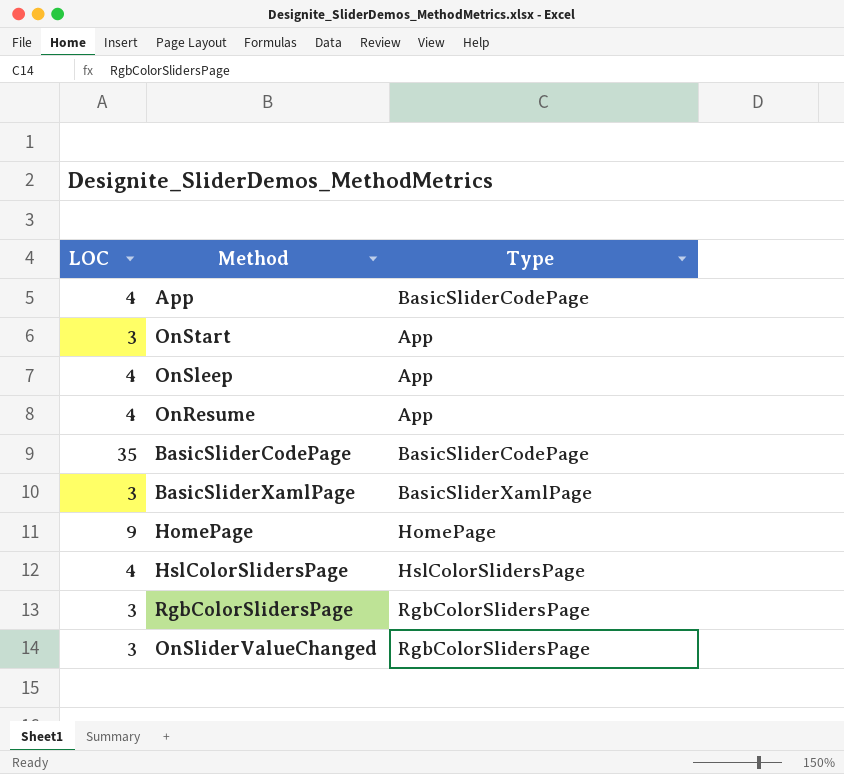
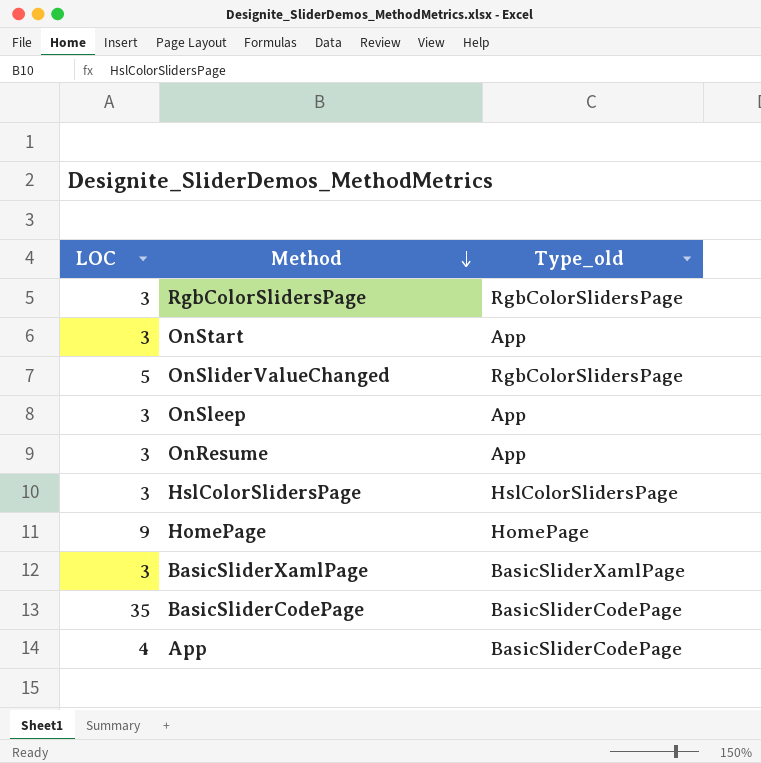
row order: none -> Method descending
column name: Type -> Type_old
OnSliderValueChanged | LOC: 3 -> 5
OnSleep | LOC: 4 -> 3
OnResume | LOC: 4 -> 3
HslColorSlidersPage | LOC: 4 -> 3

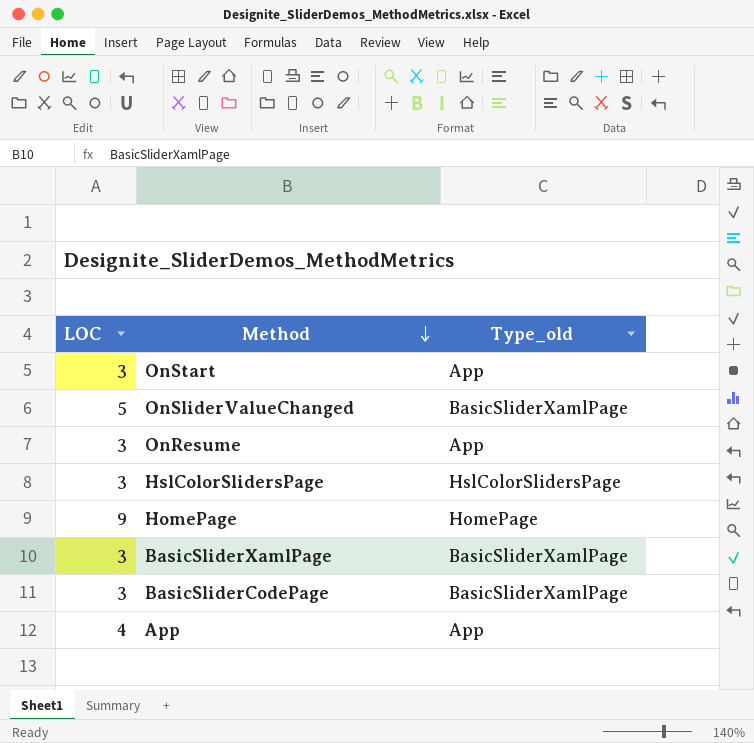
row RgbColorSlidersPage: 3 | RgbColorSlidersPage -> none
row OnSleep: 3 | App -> none
OnSliderValueChanged | Type_old: RgbColorSlidersPage -> BasicSliderXamlPage
BasicSliderCodePage | LOC: 35 -> 3
BasicSliderCodePage | Type_old: BasicSliderCodePage -> BasicSliderXamlPage
App | Type_old: BasicSliderCodePage -> App

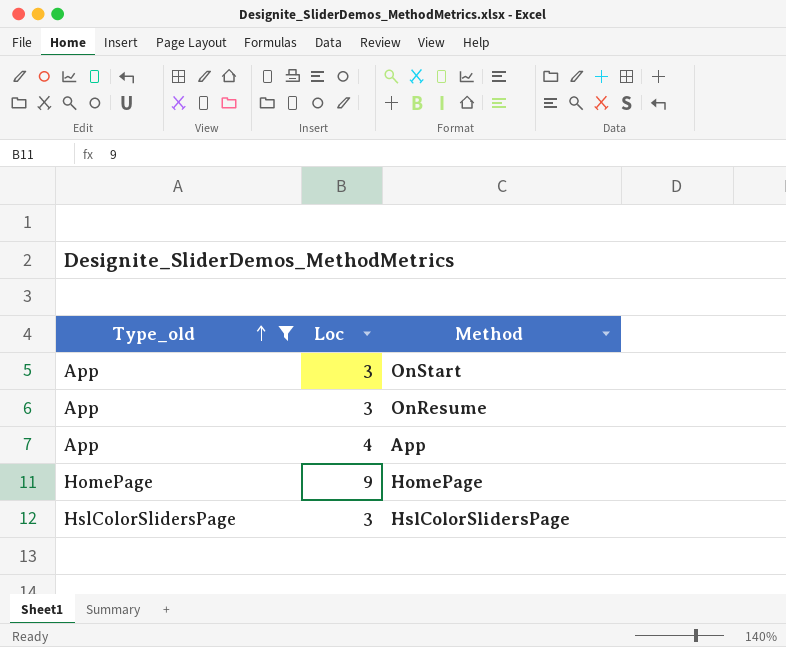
filter: none -> Type_old != BasicSliderXamlPage
row order: Method descending -> Type_old ascending
column Type_old | position: 3 -> 1
column name: LOC -> Loc

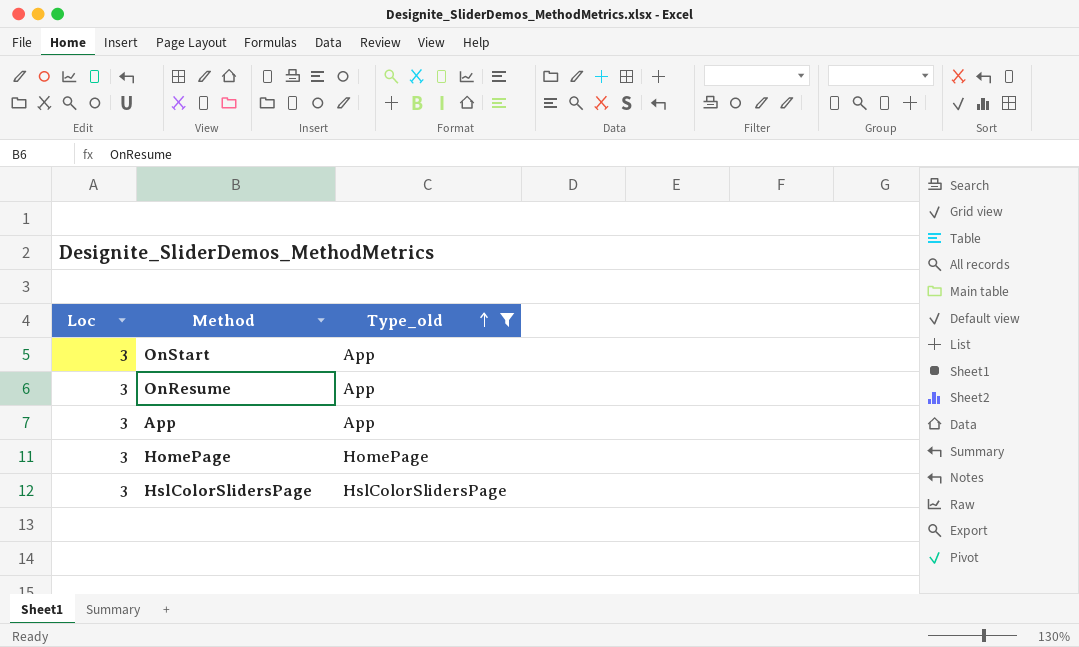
column Type_old | position: 1 -> 3
App | Loc: 4 -> 3
HomePage | Loc: 9 -> 3

